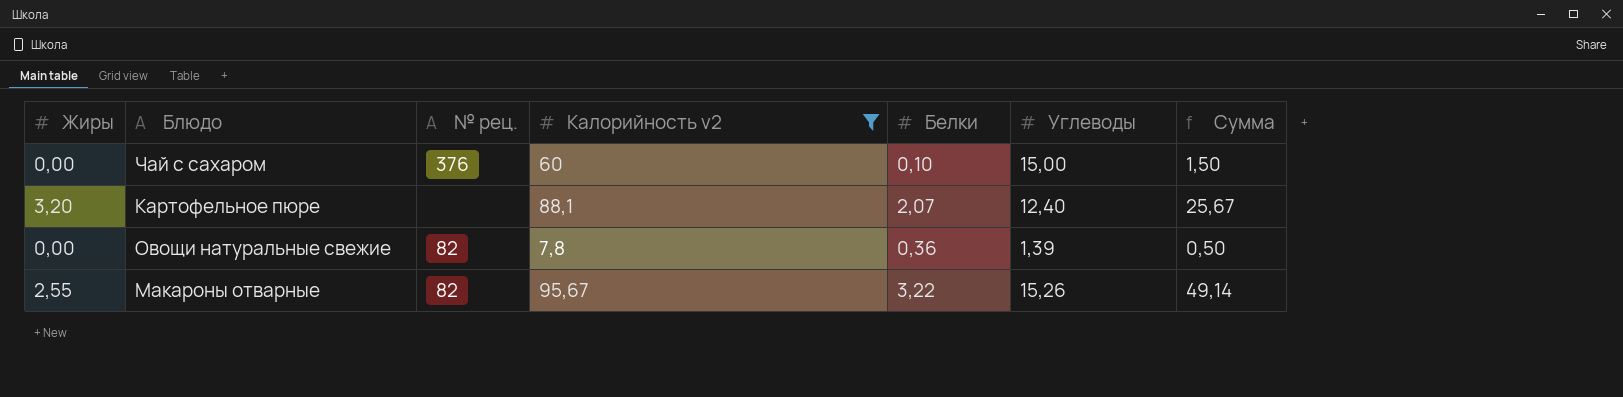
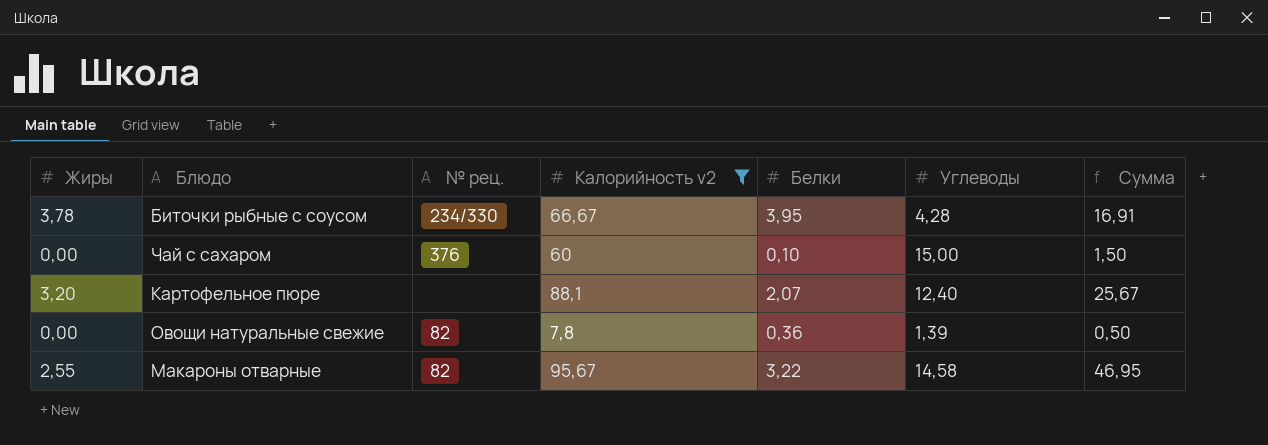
row Биточки рыбные с соусом: none -> 3,78 | 234/330 | 66,67 | 3,95 | 4,28 | 16,91
Макароны отварные | Углеводы: 15,26 -> 14,58
Макароны отварные | Сумма: 49,14 -> 46,95

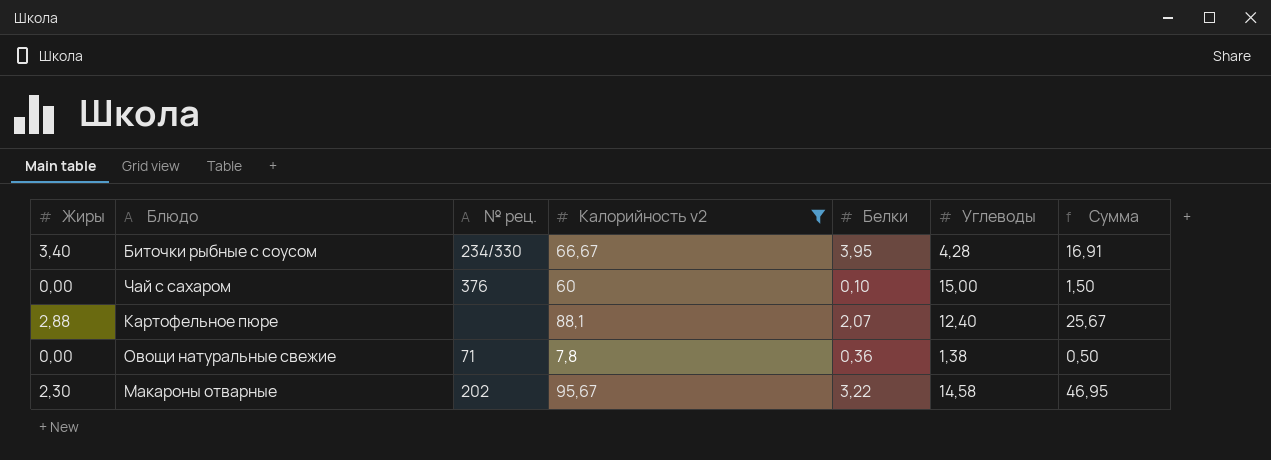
Биточки рыбные с соусом | Жиры: 3,78 -> 3,40
Картофельное пюре | Жиры: 3,20 -> 2,88
Овощи натуральные свежие | № рец.: 82 -> 71
Овощи натуральные свежие | Углеводы: 1,39 -> 1,38
Макароны отварные | Жиры: 2,55 -> 2,30
Макароны отварные | № рец.: 82 -> 202

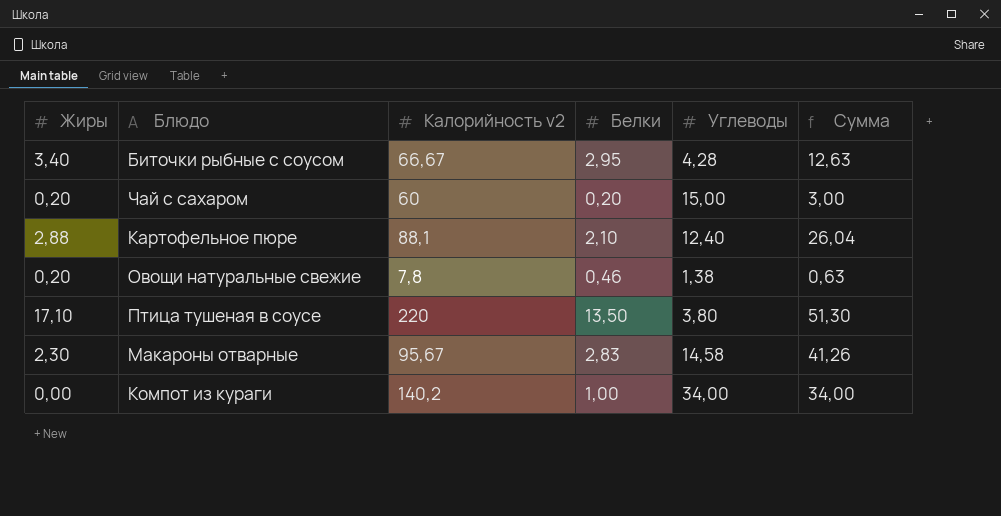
filter: Калорийность v2 <= 95,67 -> none
column № рец. | position: 3 -> none
Биточки рыбные с соусом | Белки: 3,95 -> 2,95
Биточки рыбные с соусом | Сумма: 16,91 -> 12,63
Чай с сахаром | Жиры: 0,00 -> 0,20
Чай с сахаром | Белки: 0,10 -> 0,20
Чай с сахаром | Сумма: 1,50 -> 3,00
Картофельное пюре | Белки: 2,07 -> 2,10
Картофельное пюре | Сумма: 25,67 -> 26,04
Овощи натуральные свежие | Жиры: 0,00 -> 0,20
Овощи натуральные свежие | Белки: 0,36 -> 0,46
Овощи натуральные свежие | Сумма: 0,50 -> 0,63
Макароны отварные | Белки: 3,22 -> 2,83
Макароны отварные | Сумма: 46,95 -> 41,26

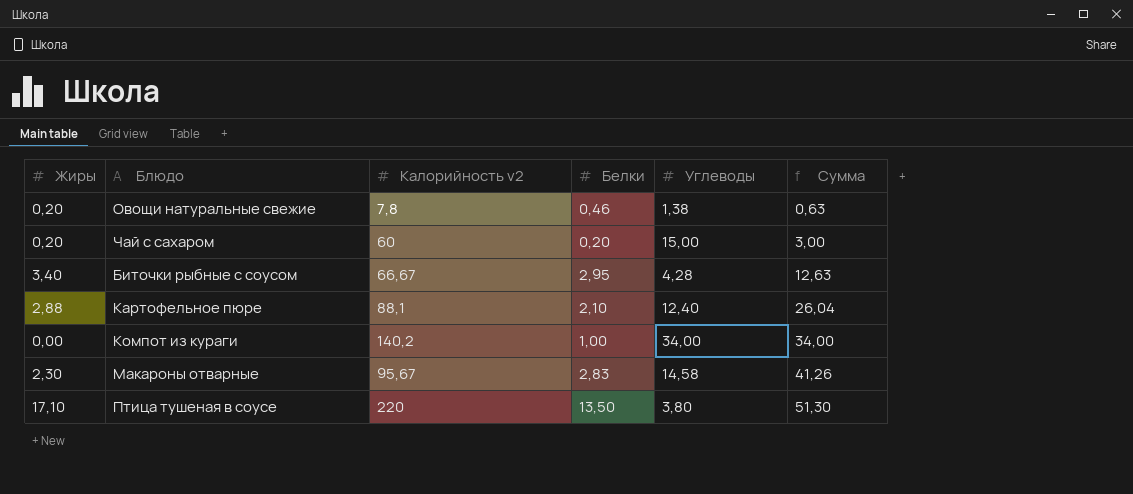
row order: none -> Сумма ascending

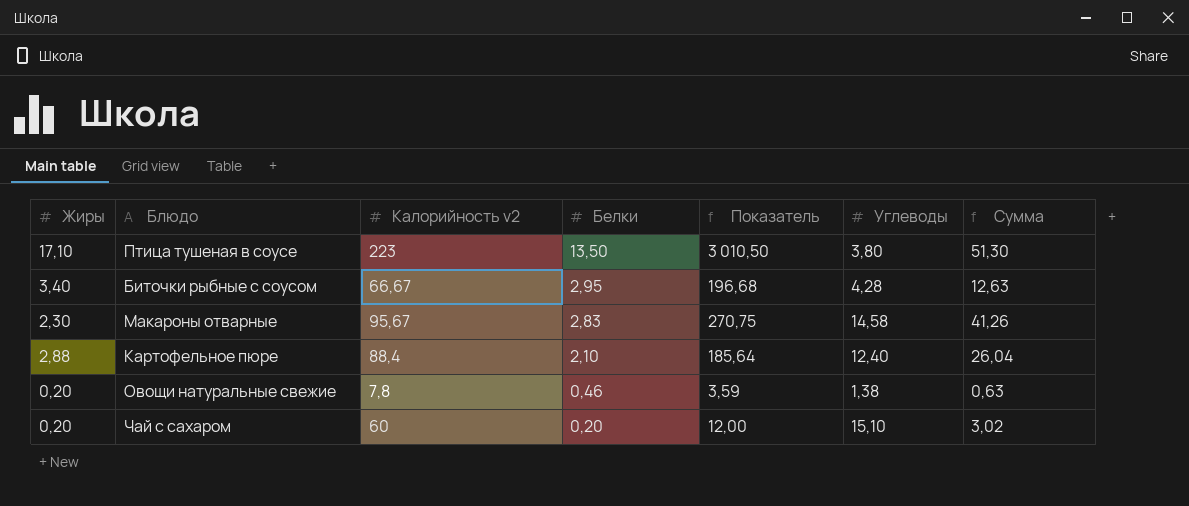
row order: Сумма ascending -> Белки descending
column Показатель | formula: none -> [Калорийность v2] * [Белки]
row Компот из кураги: 0,00 | 140,2 | 1,00 | 34,00 | 34,00 -> none
Птица тушеная в соусе | Калорийность v2: 220 -> 223
Картофельное пюре | Калорийность v2: 88,1 -> 88,4
Чай с сахаром | Углеводы: 15,00 -> 15,10
Чай с сахаром | Сумма: 3,00 -> 3,02

